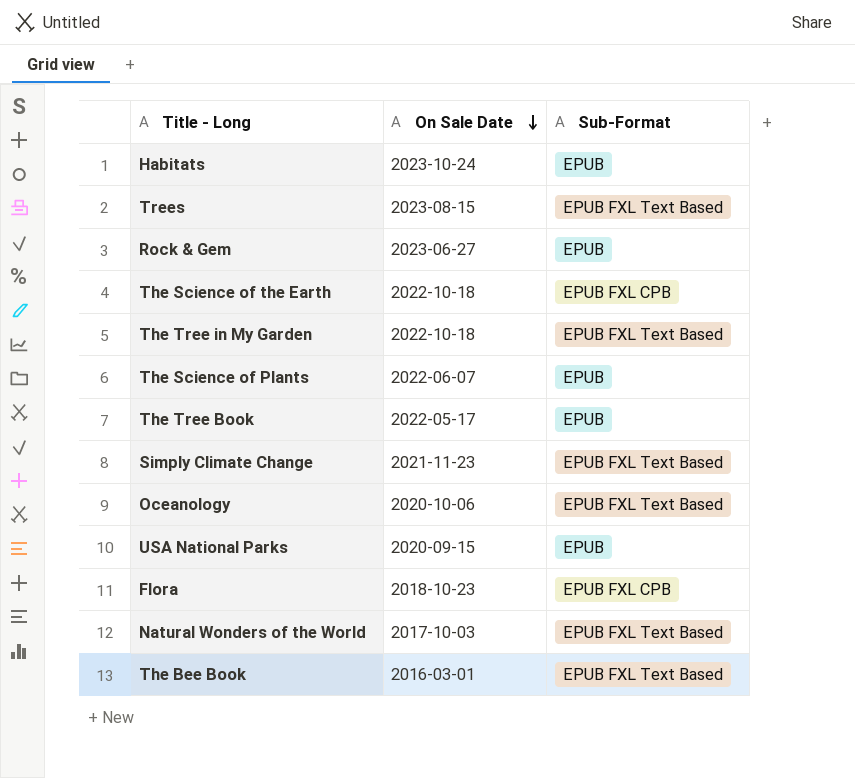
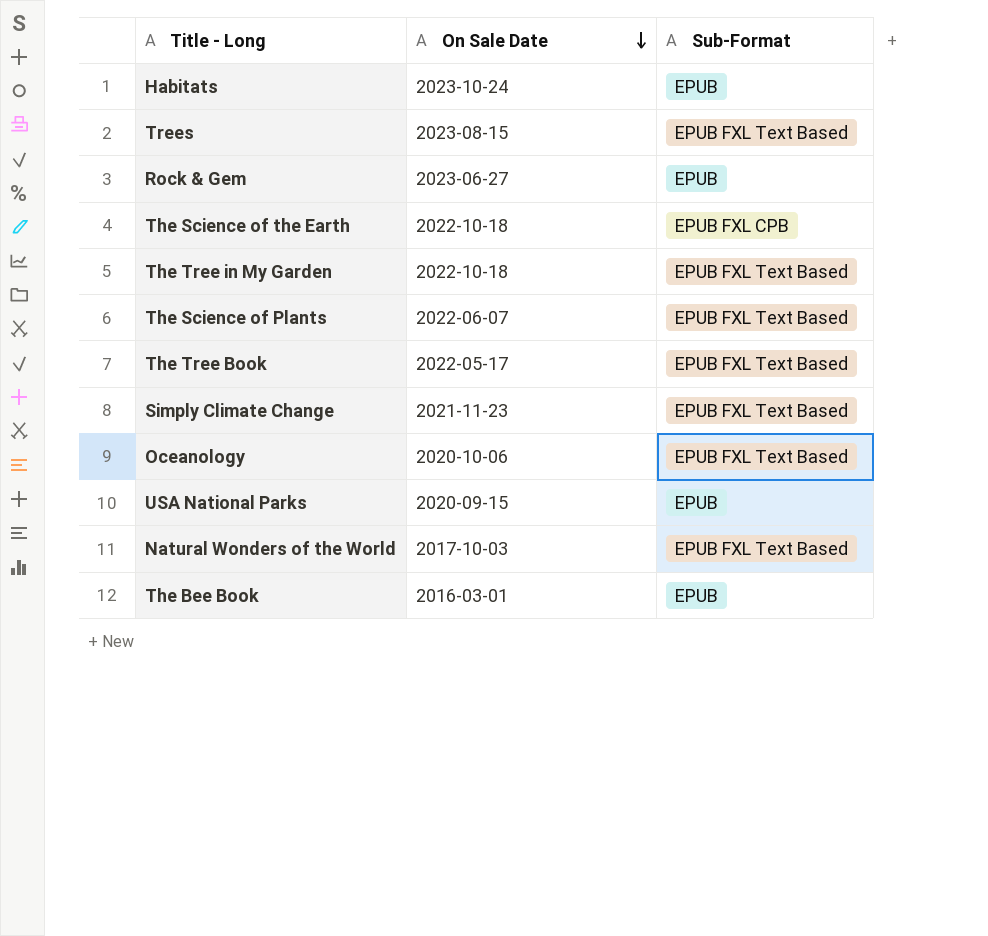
row Flora: 2018-10-23 | EPUB FXL CPB -> none
The Science of Plants | Sub-Format: EPUB -> EPUB FXL Text Based
The Tree Book | Sub-Format: EPUB -> EPUB FXL Text Based
The Bee Book | Sub-Format: EPUB FXL Text Based -> EPUB

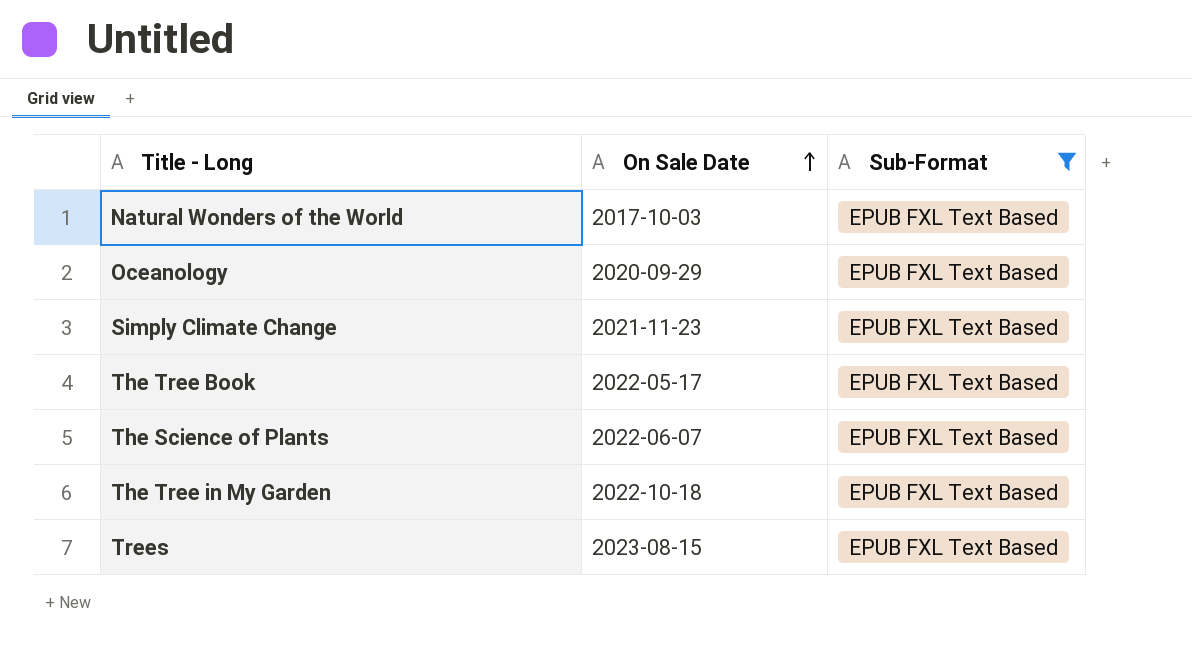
filter: none -> Sub-Format = EPUB FXL Text Based
row order: On Sale Date descending -> On Sale Date ascending
Oceanology | On Sale Date: 2020-10-06 -> 2020-09-29

